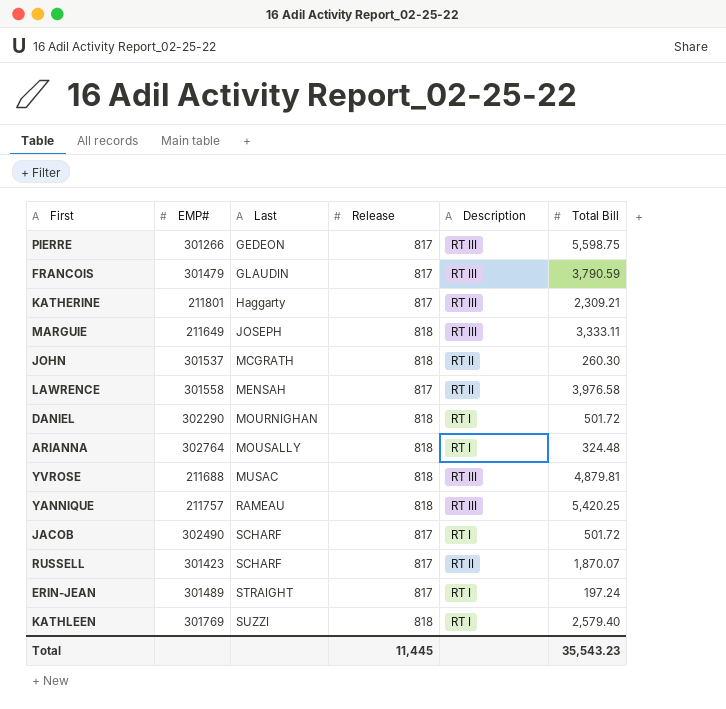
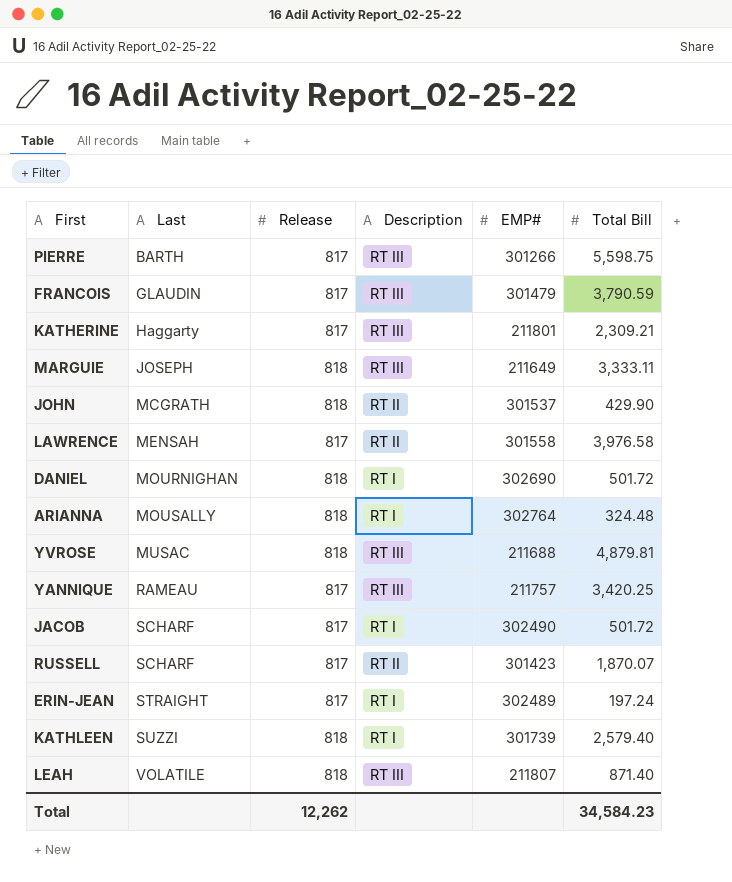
column EMP# | position: 2 -> 5
PIERRE | Last: GEDEON -> BARTH
JOHN | Total Bill: 260.30 -> 429.90
DANIEL | EMP#: 302290 -> 302690
YANNIQUE | Release: 818 -> 817
YANNIQUE | Total Bill: 5,420.25 -> 3,420.25
ERIN-JEAN | EMP#: 301489 -> 302489
KATHLEEN | EMP#: 301769 -> 301739
row LEAH: none -> VOLATILE | 818 | RT III | 211807 | 871.40
Total | Release: 11,445 -> 12,262
Total | Total Bill: 35,543.23 -> 34,584.23

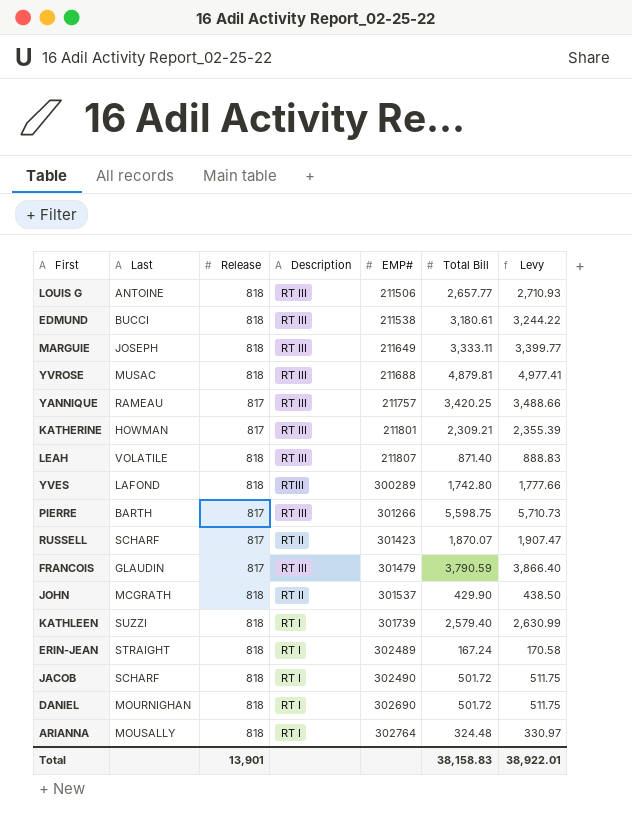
row order: Last ascending -> EMP# ascending
column Levy | formula: none -> [Total Bill] * 1.02
row LAWRENCE: MENSAH | 817 | RT II | 301558 | 3,976.58 -> none
row LOUIS G: none -> ANTOINE | 818 | RT III | 211506 | 2,657.77 | 2,710.93
row EDMUND: none -> BUCCI | 818 | RT III | 211538 | 3,180.61 | 3,244.22
KATHERINE | Last: Haggarty -> HOWMAN
row YVES: none -> LAFOND | 818 | RTIII | 300289 | 1,742.80 | 1,777.66
ERIN-JEAN | Release: 817 -> 818
ERIN-JEAN | Total Bill: 197.24 -> 167.24
JACOB | Release: 817 -> 818
Total | Release: 12,262 -> 13,901
Total | Total Bill: 34,584.23 -> 38,158.83

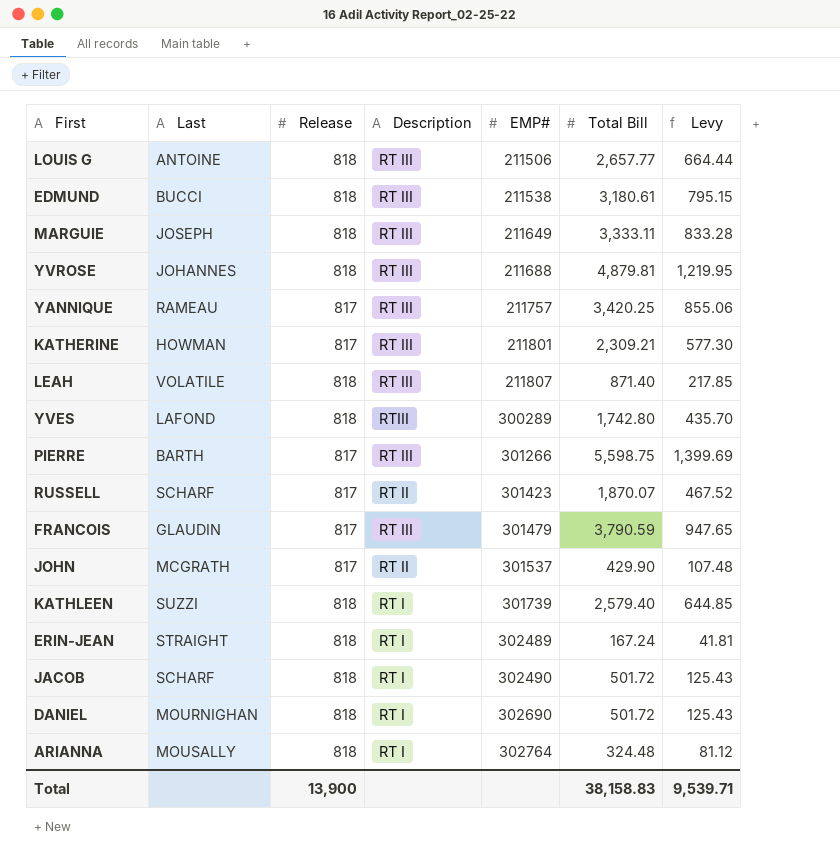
column Levy | formula: [Total Bill] * 1.02 -> [Total Bill] * 0.25
YVROSE | Last: MUSAC -> JOHANNES
JOHN | Release: 818 -> 817
Total | Release: 13,901 -> 13,900
Total | Levy: 38,922.01 -> 9,539.71

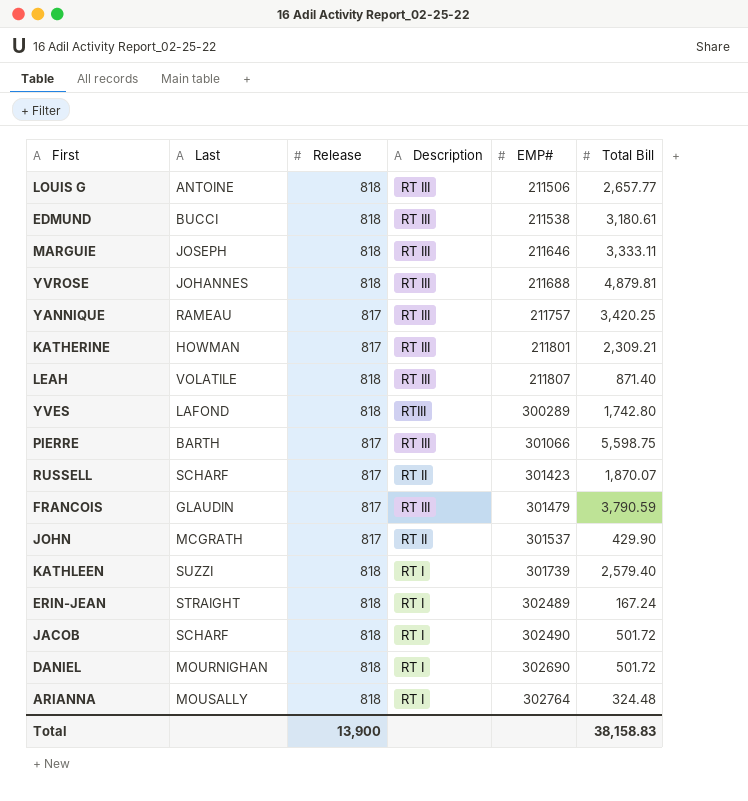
column Levy | formula: [Total Bill] * 0.25 -> none
MARGUIE | EMP#: 211649 -> 211646
PIERRE | EMP#: 301266 -> 301066

